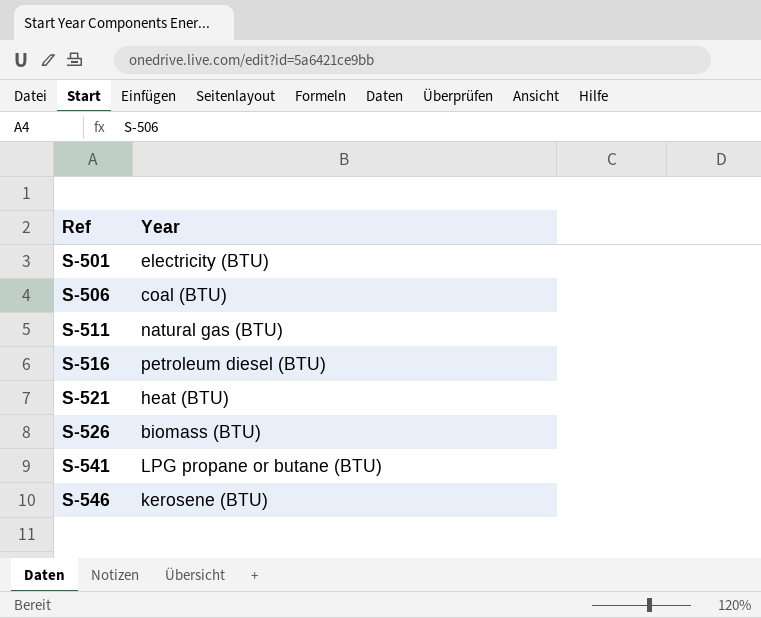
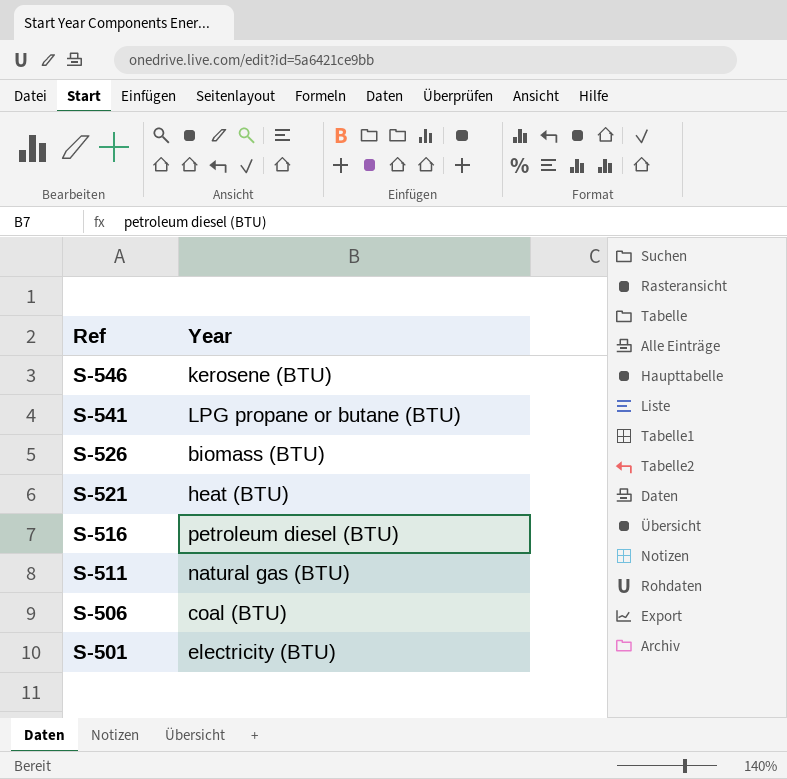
row order: Ref ascending -> Ref descending

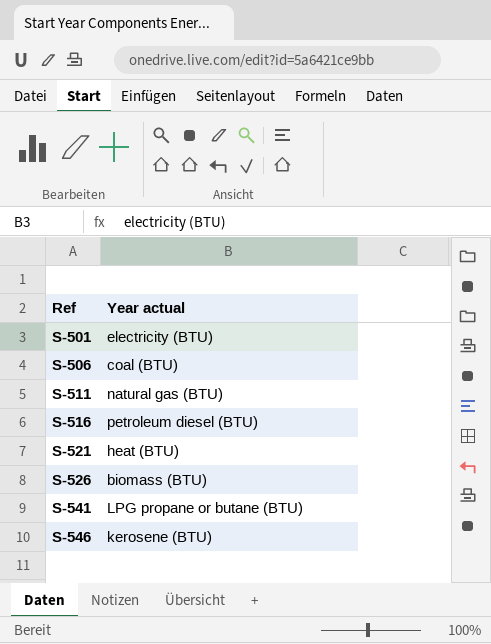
row order: Ref descending -> Ref ascending
column name: Year -> Year actual

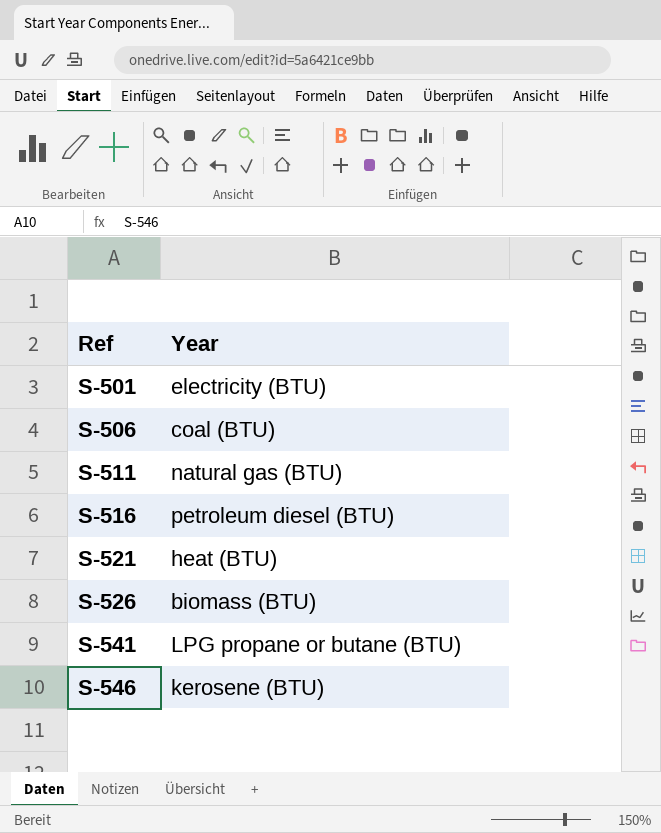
column name: Year actual -> Year

